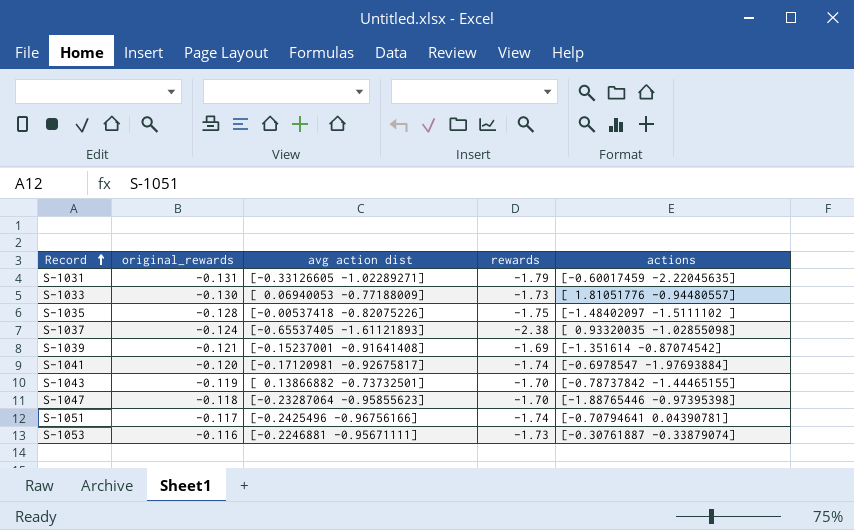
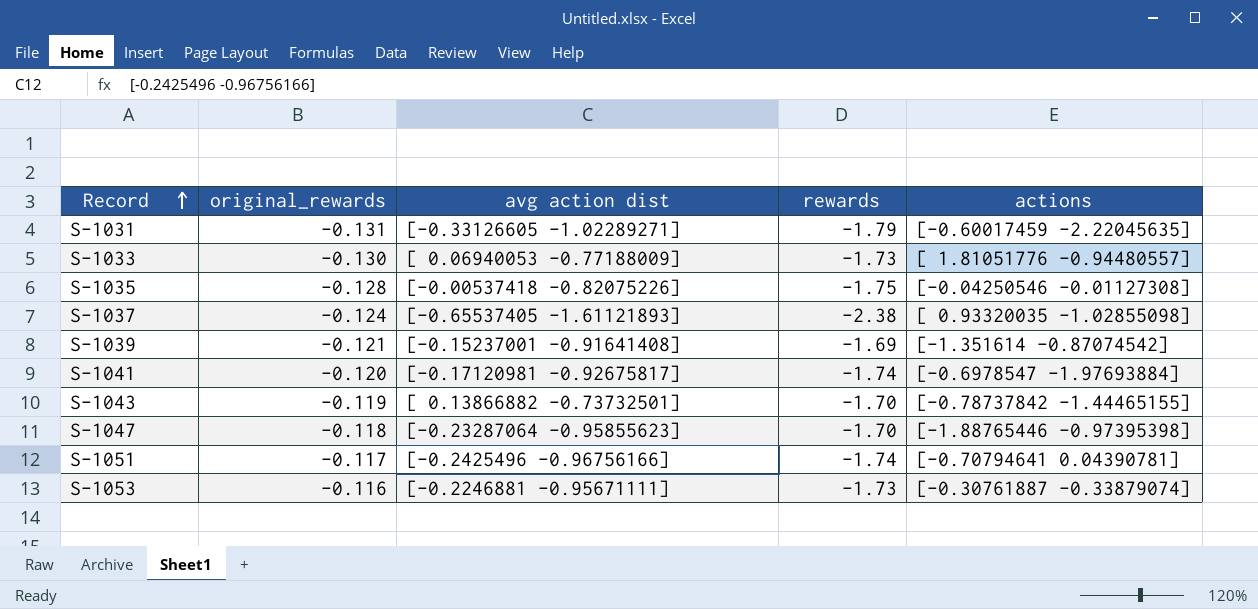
S-1035 | actions: [-1.48402097 -1.5111102 ] -> [-0.04250546 -0.01127308]

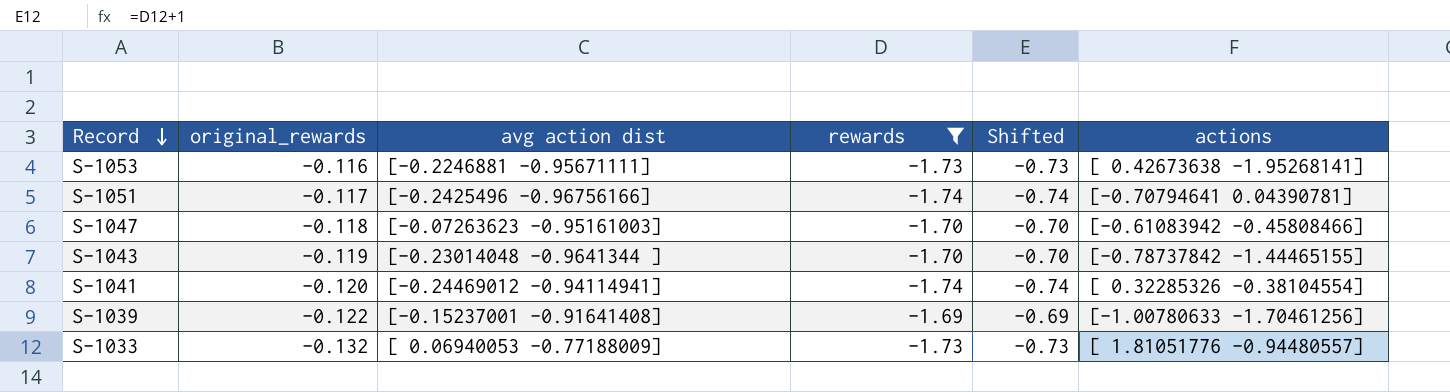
filter: none -> rewards >= -1.74
row order: Record ascending -> Record descending
column Shifted | formula: none -> [rewards] + 1
S-1053 | actions: [-0.30761887 -0.33879074] -> [ 0.42673638 -1.95268141]
S-1047 | avg action dist: [-0.23287064 -0.95855623] -> [-0.07263623 -0.95161003]
S-1047 | actions: [-1.88765446 -0.97395398] -> [-0.61083942 -0.45808466]
S-1043 | avg action dist: [ 0.13866882 -0.73732501] -> [-0.23014048 -0.9641344 ]
S-1041 | avg action dist: [-0.17120981 -0.92675817] -> [-0.24469012 -0.94114941]
S-1041 | actions: [-0.6978547 -1.97693884] -> [ 0.32285326 -0.38104554]
S-1039 | original_rewards: -0.121 -> -0.122
S-1039 | actions: [-1.351614 -0.87074542] -> [-1.00780633 -1.70461256]
S-1033 | original_rewards: -0.130 -> -0.132

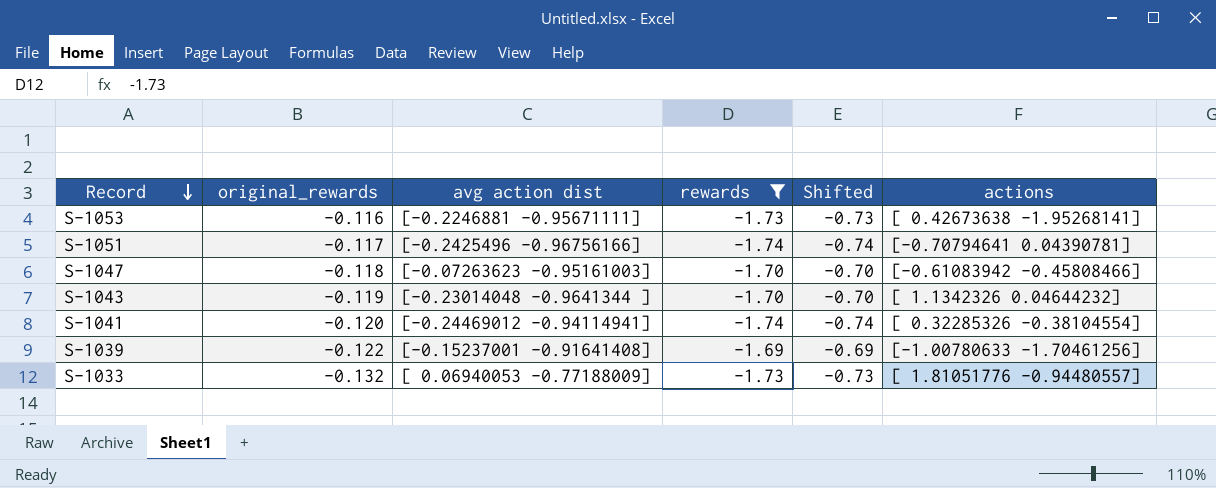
S-1043 | actions: [-0.78737842 -1.44465155] -> [ 1.1342326 0.04644232]

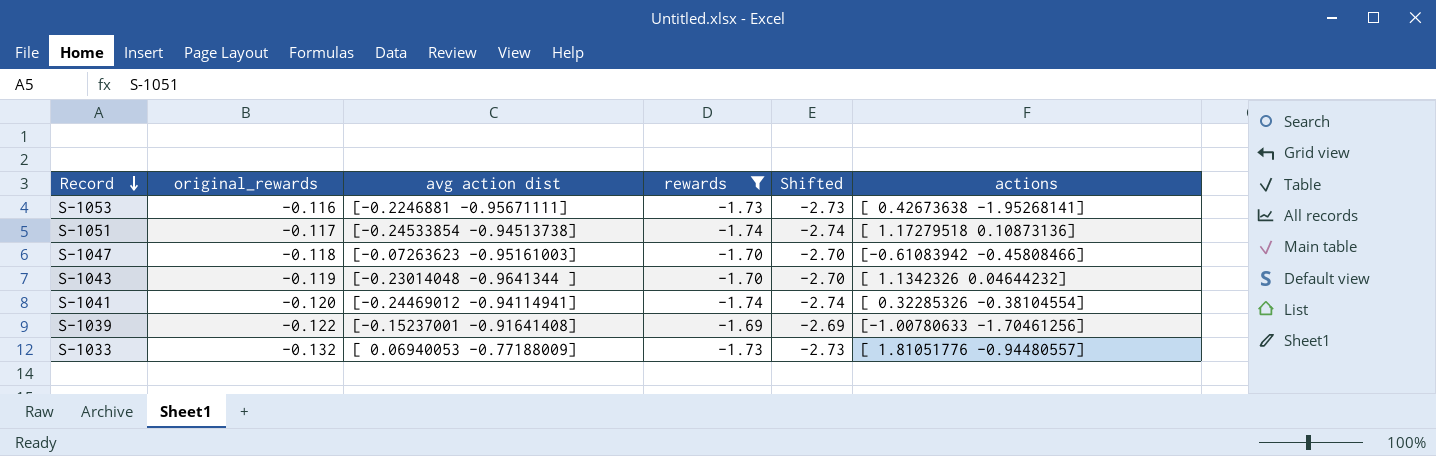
column Shifted | formula: [rewards] + 1 -> [rewards] - 1
S-1051 | avg action dist: [-0.2425496 -0.96756166] -> [-0.24533854 -0.94513738]
S-1051 | actions: [-0.70794641 0.04390781] -> [ 1.17279518 0.10873136]

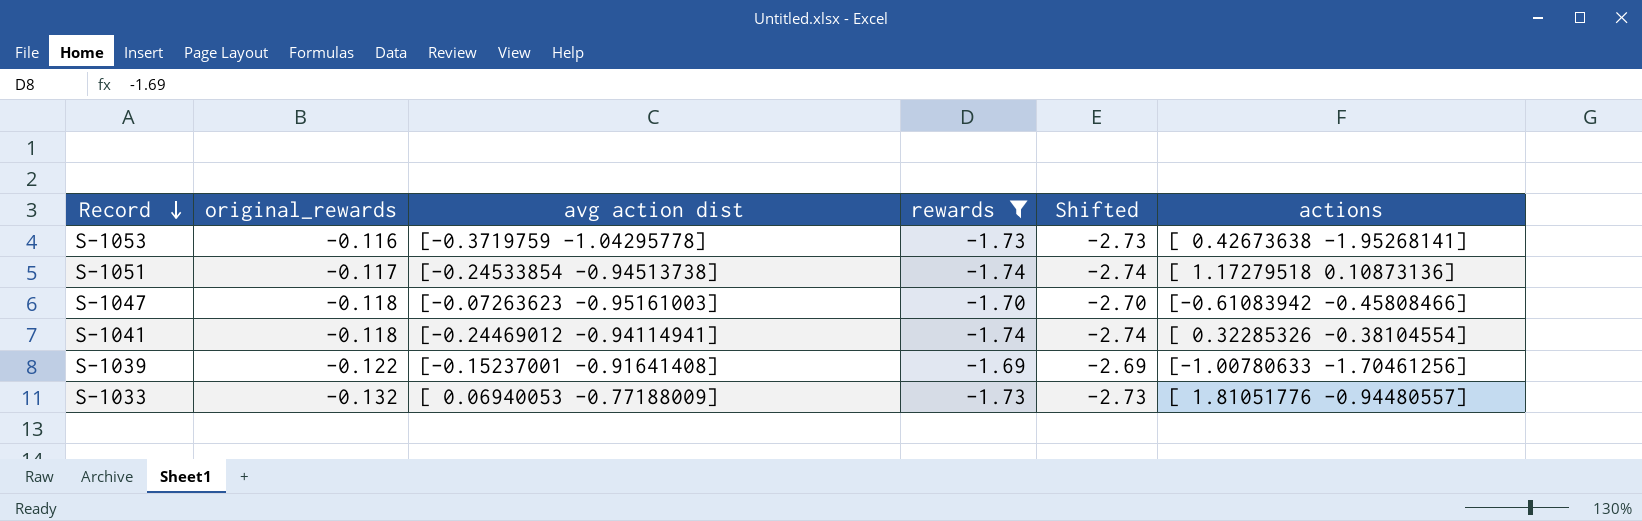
row S-1043: -0.119 | [-0.23014048 -0.9641344 ] | -1.70 | -2.70 | [ 1.1342326 0.04644232] -> none
S-1053 | avg action dist: [-0.2246881 -0.95671111] -> [-0.3719759 -1.04295778]
S-1041 | original_rewards: -0.120 -> -0.118

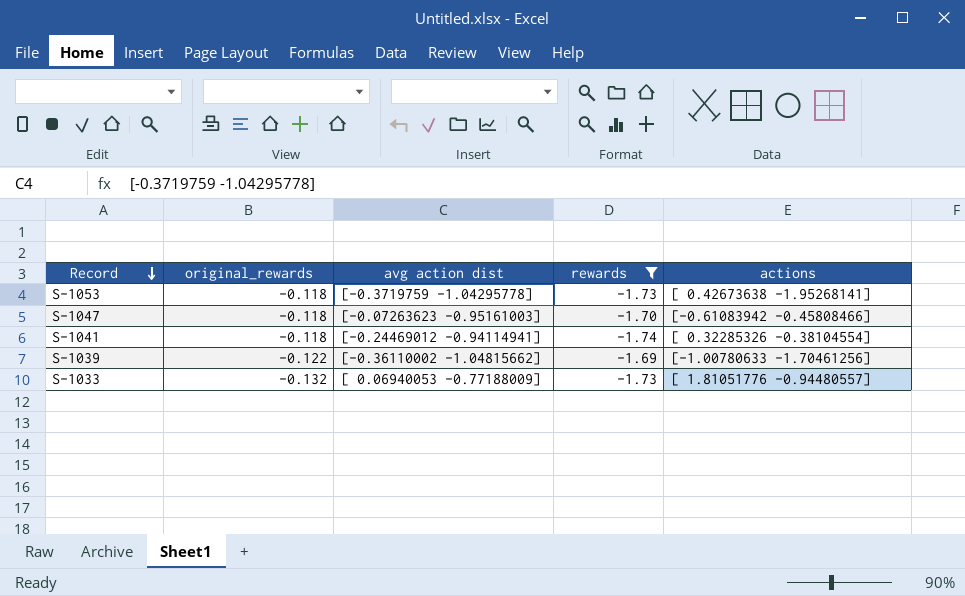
column Shifted | formula: [rewards] - 1 -> none
row S-1051: -0.117 | [-0.24533854 -0.94513738] | -1.74 | -2.74 | [ 1.17279518 0.10873136] -> none
S-1053 | original_rewards: -0.116 -> -0.118
S-1039 | avg action dist: [-0.15237001 -0.91641408] -> [-0.36110002 -1.04815662]

